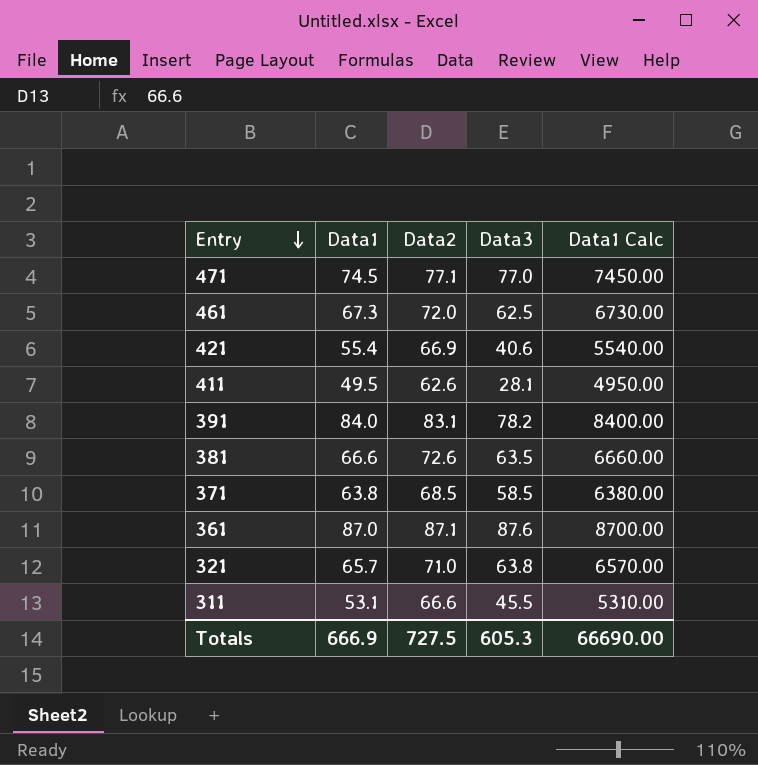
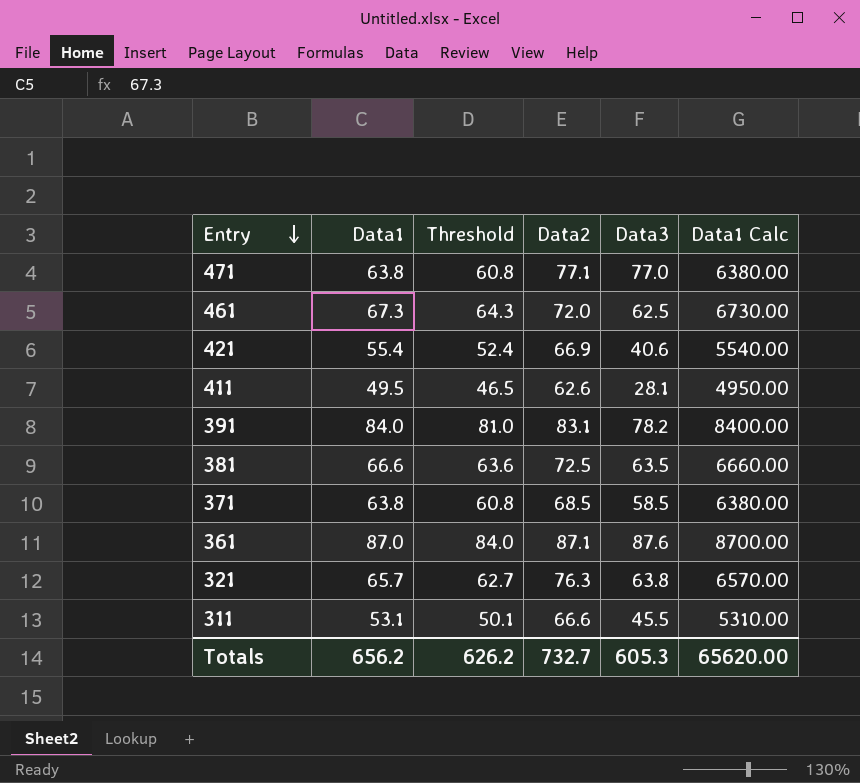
column Threshold | formula: none -> [Data1] - 3
471 | Data1: 74.5 -> 63.8
471 | Data1 Calc: 7450.00 -> 6380.00
381 | Data2: 72.6 -> 72.5
321 | Data2: 71.0 -> 76.3
Totals | Data1: 666.9 -> 656.2
Totals | Data2: 727.5 -> 732.7
Totals | Data1 Calc: 66690.00 -> 65620.00

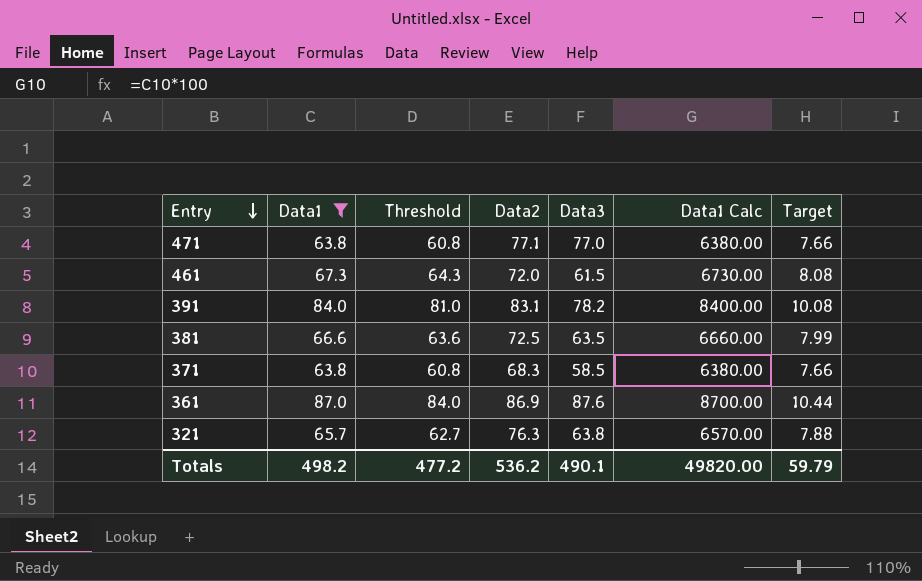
filter: none -> Data1 >= 63.8
column Target | formula: none -> [Data1] * 0.12
461 | Data3: 62.5 -> 61.5
371 | Data2: 68.5 -> 68.3
361 | Data2: 87.1 -> 86.9
Totals | Data1: 656.2 -> 498.2
Totals | Threshold: 626.2 -> 477.2
Totals | Data2: 732.7 -> 536.2
Totals | Data3: 605.3 -> 490.1
Totals | Data1 Calc: 65620.00 -> 49820.00

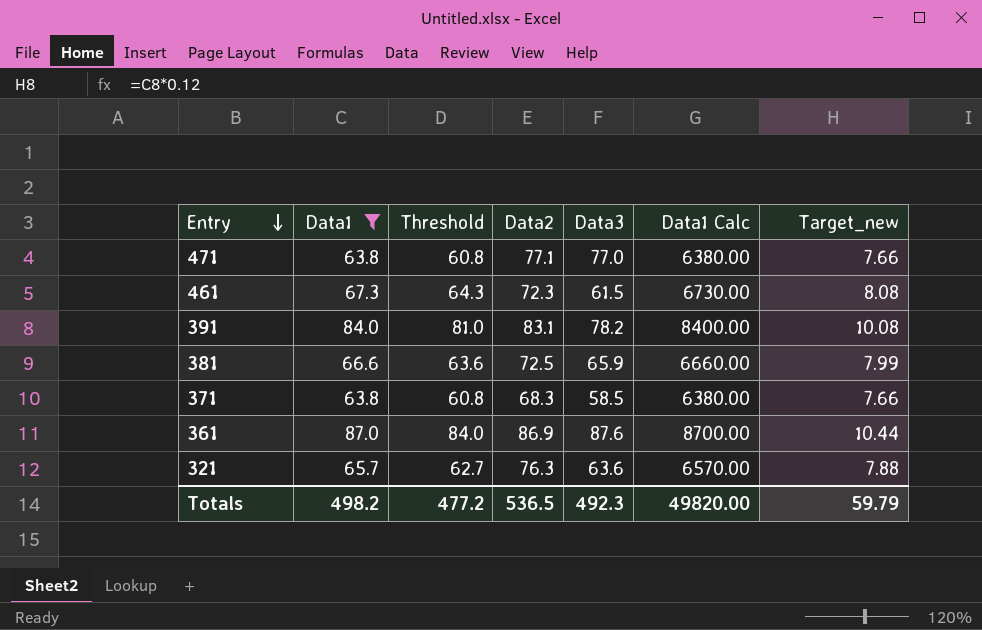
column name: Target -> Target_new
461 | Data2: 72.0 -> 72.3
381 | Data3: 63.5 -> 65.9
321 | Data3: 63.8 -> 63.6
Totals | Data2: 536.2 -> 536.5
Totals | Data3: 490.1 -> 492.3

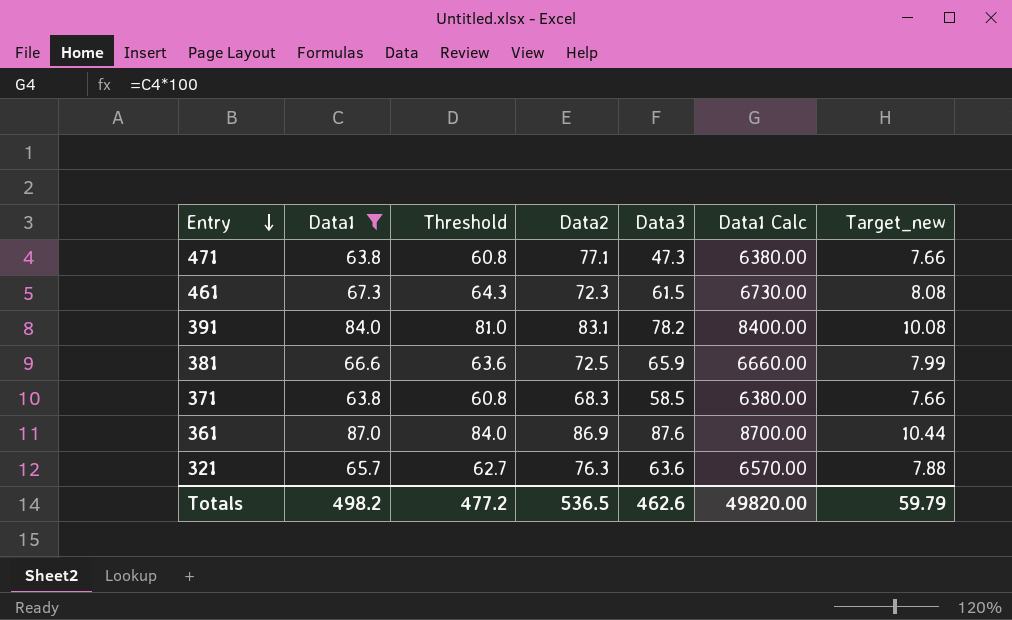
471 | Data3: 77.0 -> 47.3
Totals | Data3: 492.3 -> 462.6

